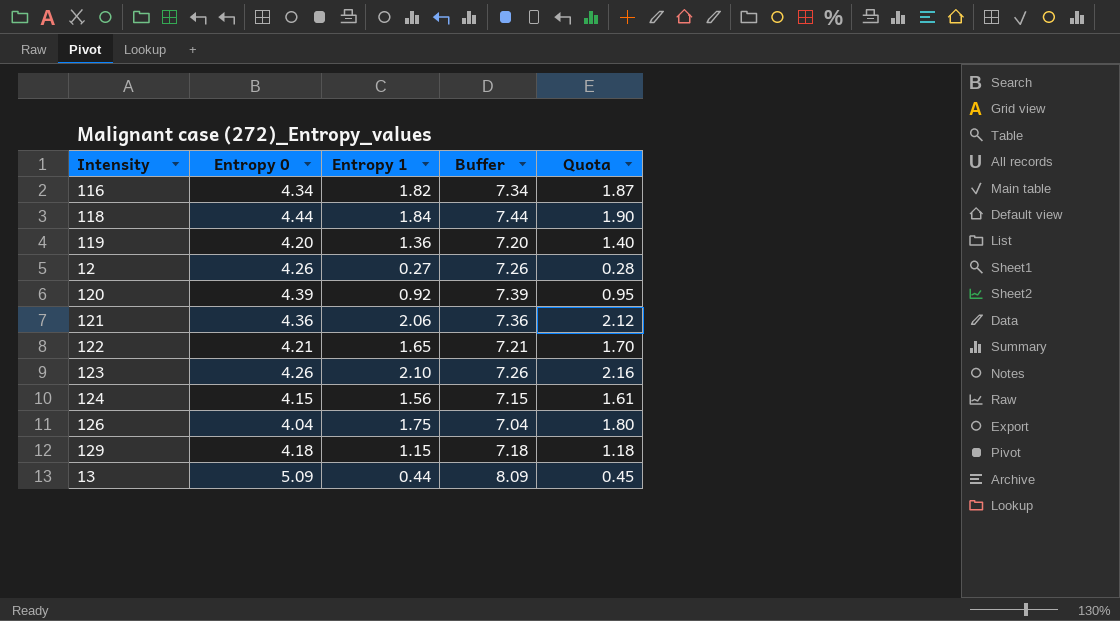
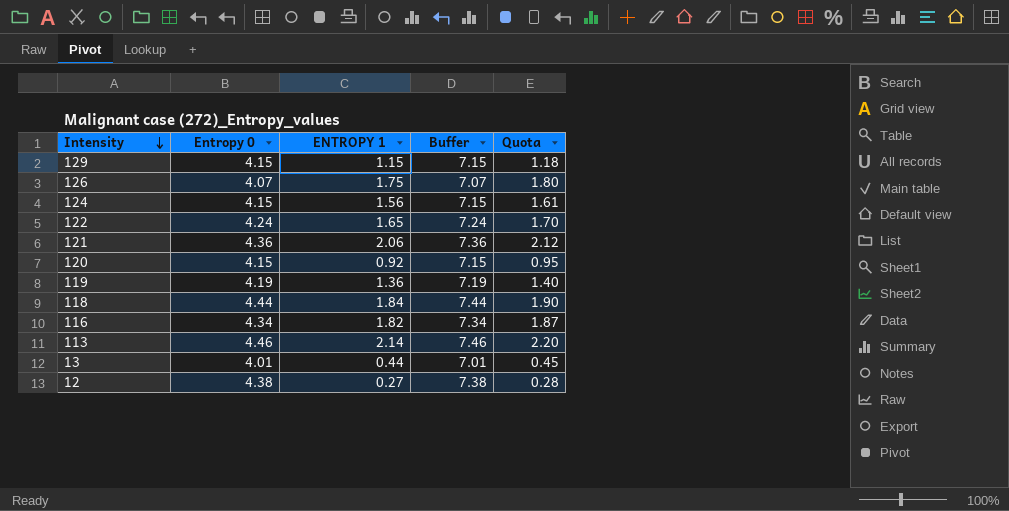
row order: none -> Intensity descending
column name: Entropy 1 -> ENTROPY 1
row 123: 4.26 | 2.10 | 7.26 | 2.16 -> none
129 | Entropy 0: 4.18 -> 4.15
129 | Buffer: 7.18 -> 7.15
126 | Entropy 0: 4.04 -> 4.07
126 | Buffer: 7.04 -> 7.07
122 | Entropy 0: 4.21 -> 4.24
122 | Buffer: 7.21 -> 7.24
120 | Entropy 0: 4.39 -> 4.15
120 | Buffer: 7.39 -> 7.15
119 | Entropy 0: 4.20 -> 4.19
119 | Buffer: 7.20 -> 7.19
row 113: none -> 4.46 | 2.14 | 7.46 | 2.20
13 | Entropy 0: 5.09 -> 4.01
13 | Buffer: 8.09 -> 7.01
12 | Entropy 0: 4.26 -> 4.38
12 | Buffer: 7.26 -> 7.38

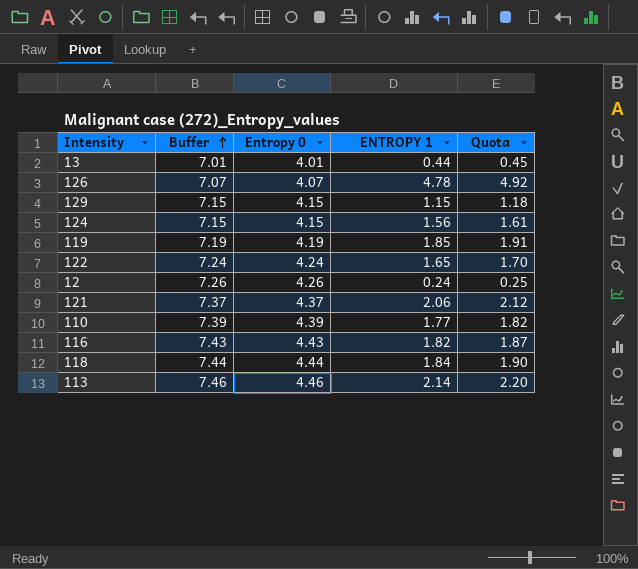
row order: Intensity descending -> Buffer ascending
column Buffer | position: 4 -> 2
row 120: 4.15 | 0.92 | 7.15 | 0.95 -> none
126 | ENTROPY 1: 1.75 -> 4.78
126 | Quota: 1.80 -> 4.92
119 | ENTROPY 1: 1.36 -> 1.85
119 | Quota: 1.40 -> 1.91
12 | Buffer: 7.38 -> 7.26
12 | Entropy 0: 4.38 -> 4.26
12 | ENTROPY 1: 0.27 -> 0.24
12 | Quota: 0.28 -> 0.25
121 | Buffer: 7.36 -> 7.37
121 | Entropy 0: 4.36 -> 4.37
row 110: none -> 7.39 | 4.39 | 1.77 | 1.82
116 | Buffer: 7.34 -> 7.43
116 | Entropy 0: 4.34 -> 4.43

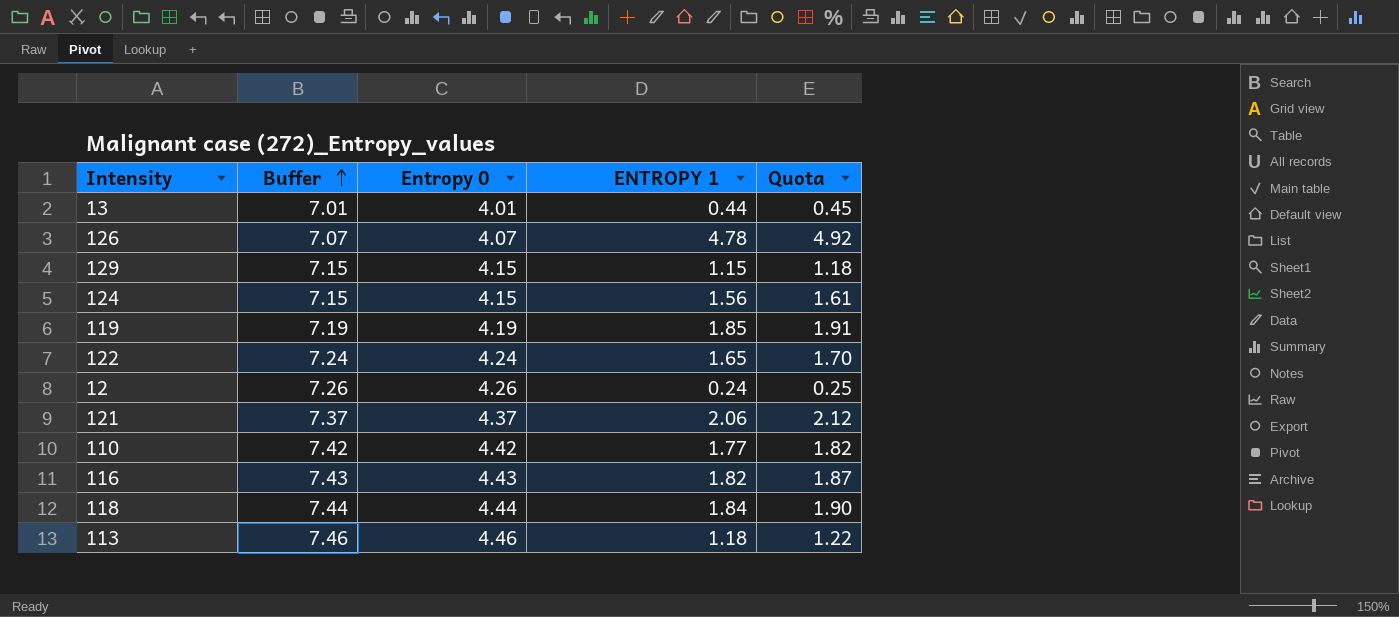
110 | Buffer: 7.39 -> 7.42
110 | Entropy 0: 4.39 -> 4.42
113 | ENTROPY 1: 2.14 -> 1.18
113 | Quota: 2.20 -> 1.22

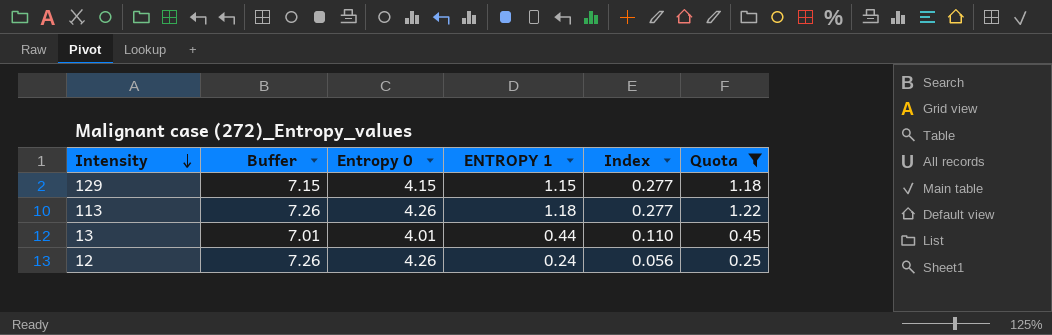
filter: none -> Quota <= 1.22
row order: Buffer ascending -> Intensity descending
column Index | formula: none -> [ENTROPY 1] / [Entropy 0]
113 | Buffer: 7.46 -> 7.26
113 | Entropy 0: 4.46 -> 4.26

